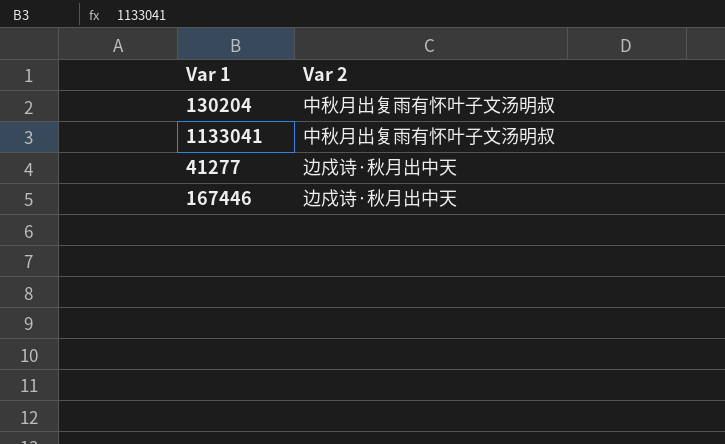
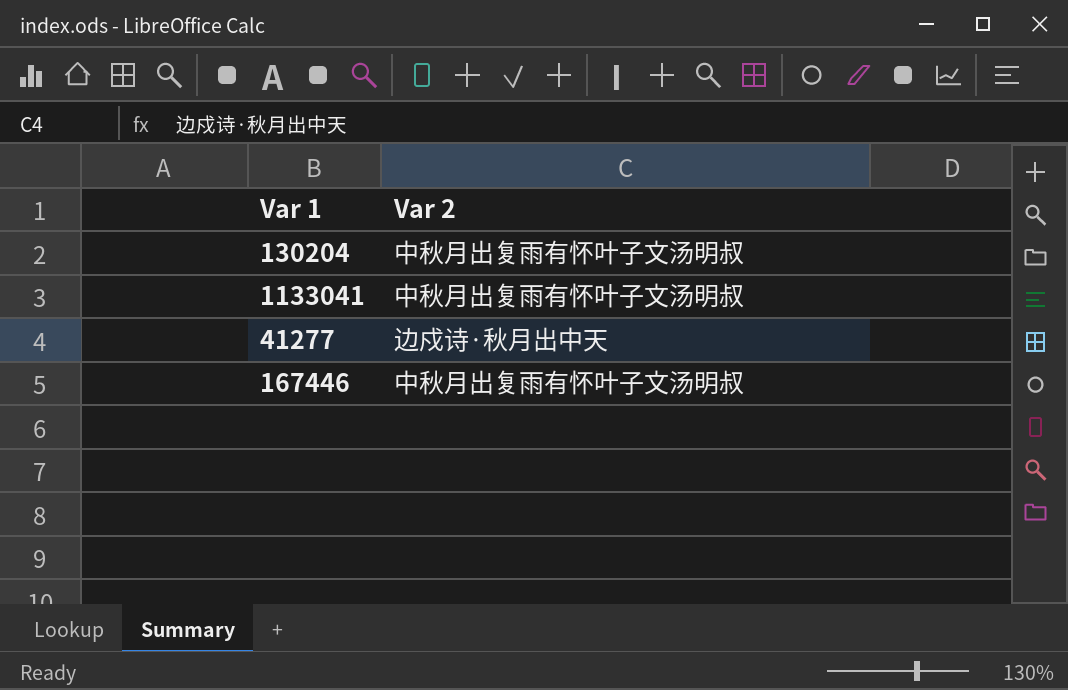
167446 | Var 2: 边戍诗·秋月出中天 -> 中秋月出复雨有怀叶子文汤明叔

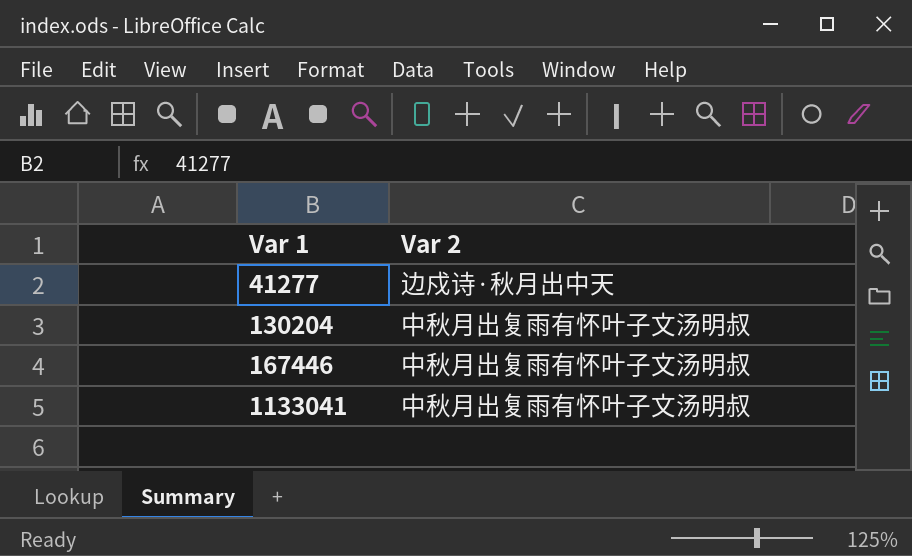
row order: none -> Var 1 ascending

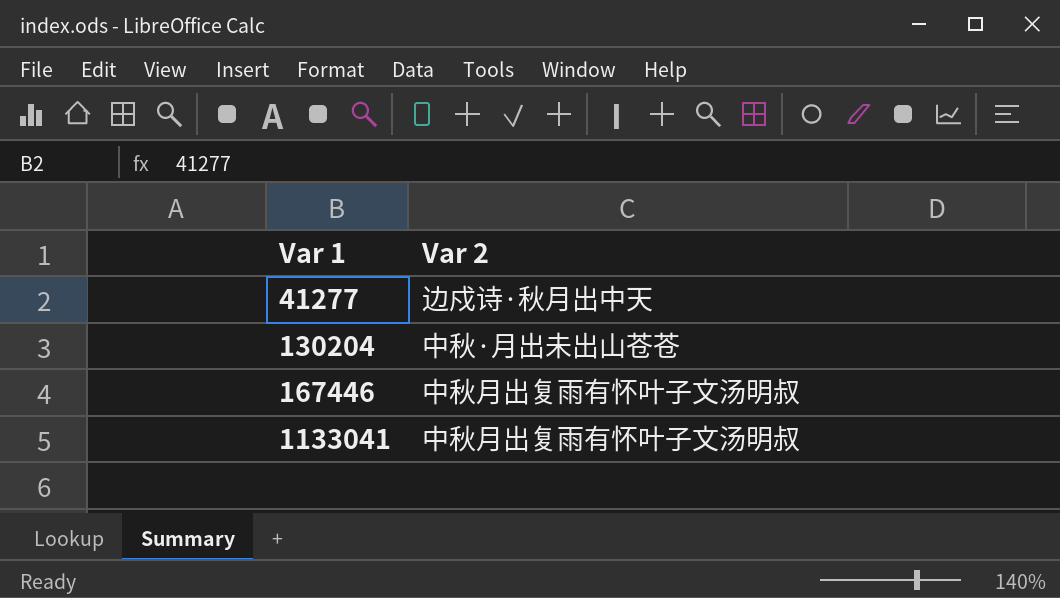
130204 | Var 2: 中秋月出复雨有怀叶子文汤明叔 -> 中秋·月出未出山苍苍

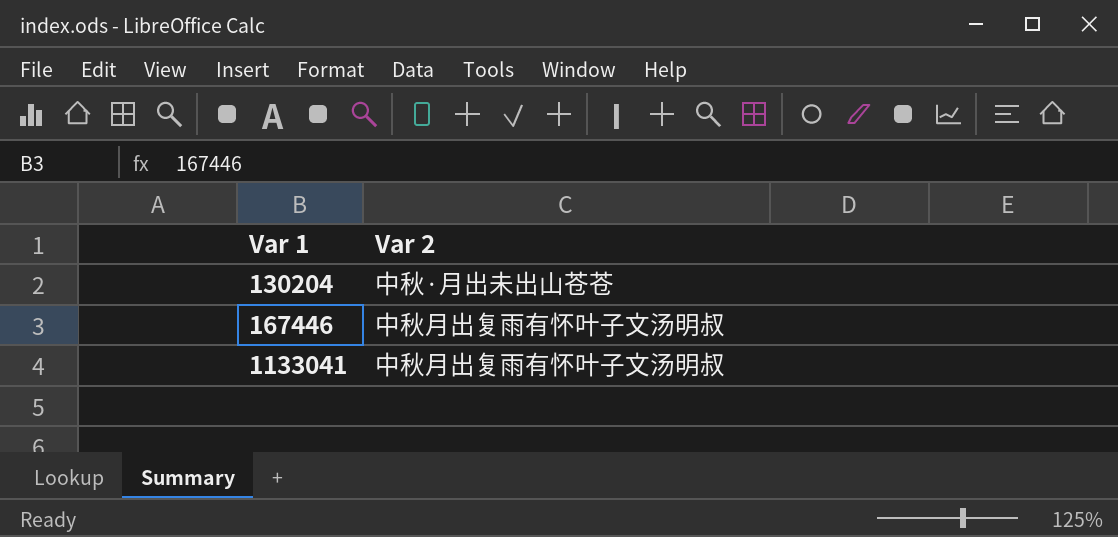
row 41277: 边戍诗·秋月出中天 -> none

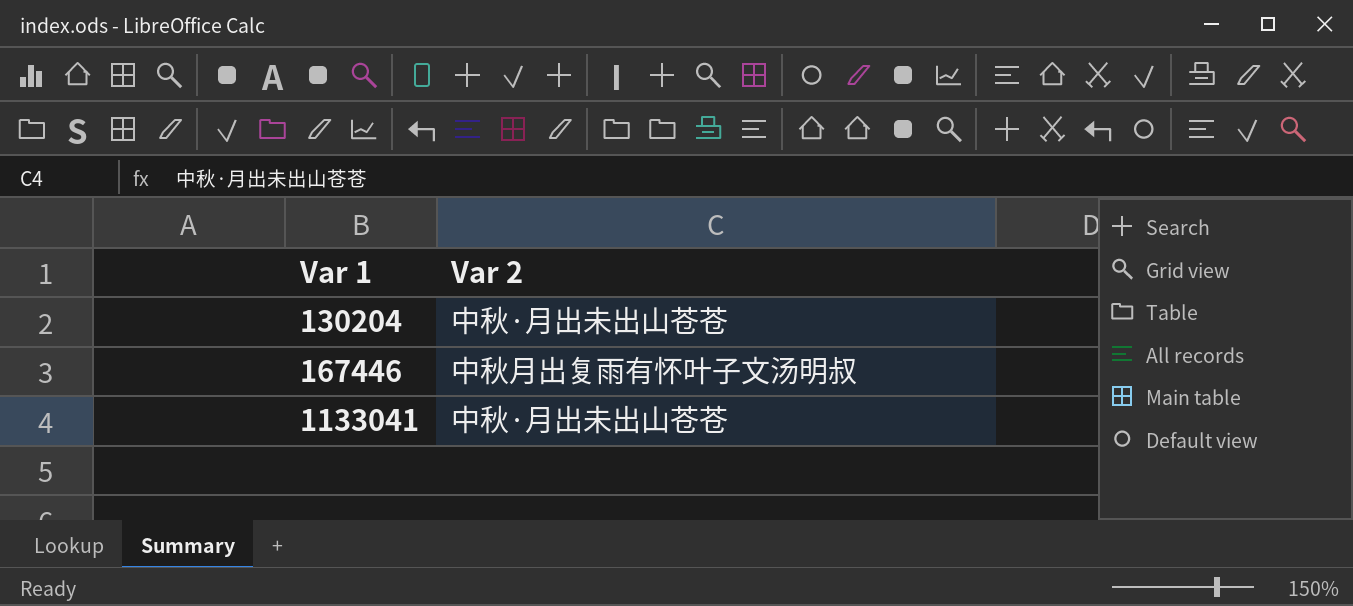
1133041 | Var 2: 中秋月出复雨有怀叶子文汤明叔 -> 中秋·月出未出山苍苍

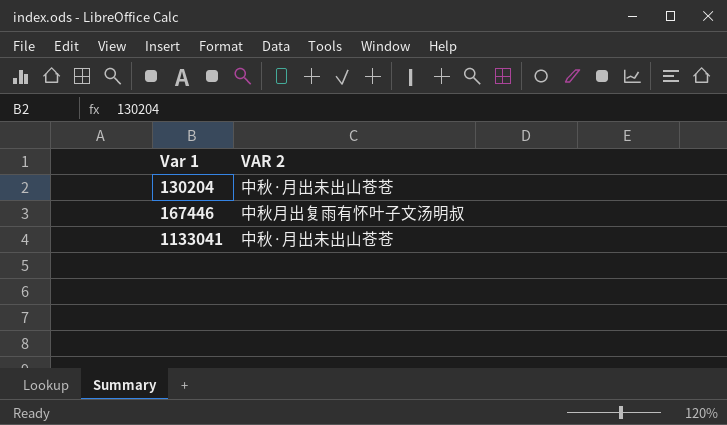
column name: Var 2 -> VAR 2

